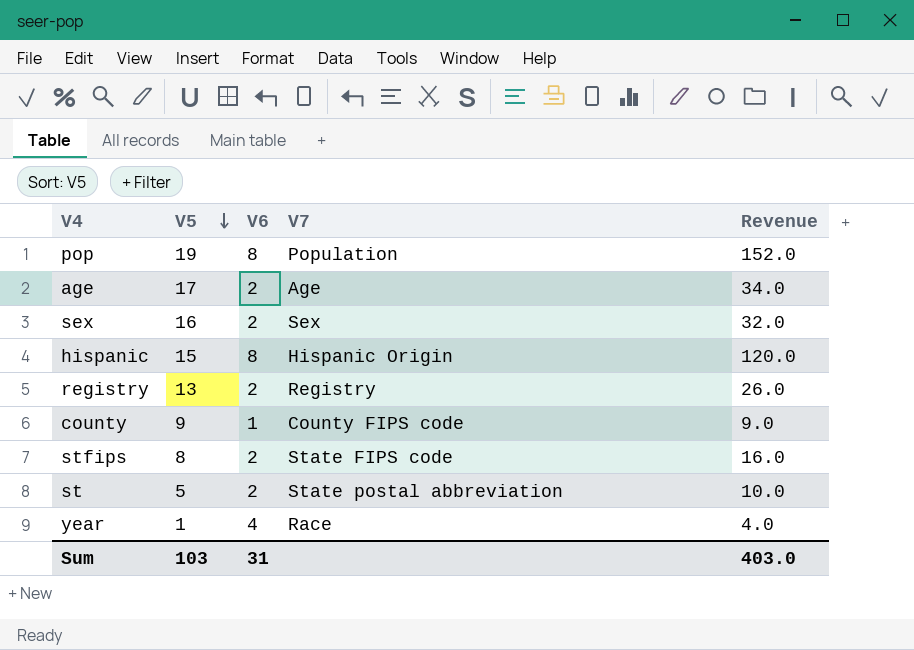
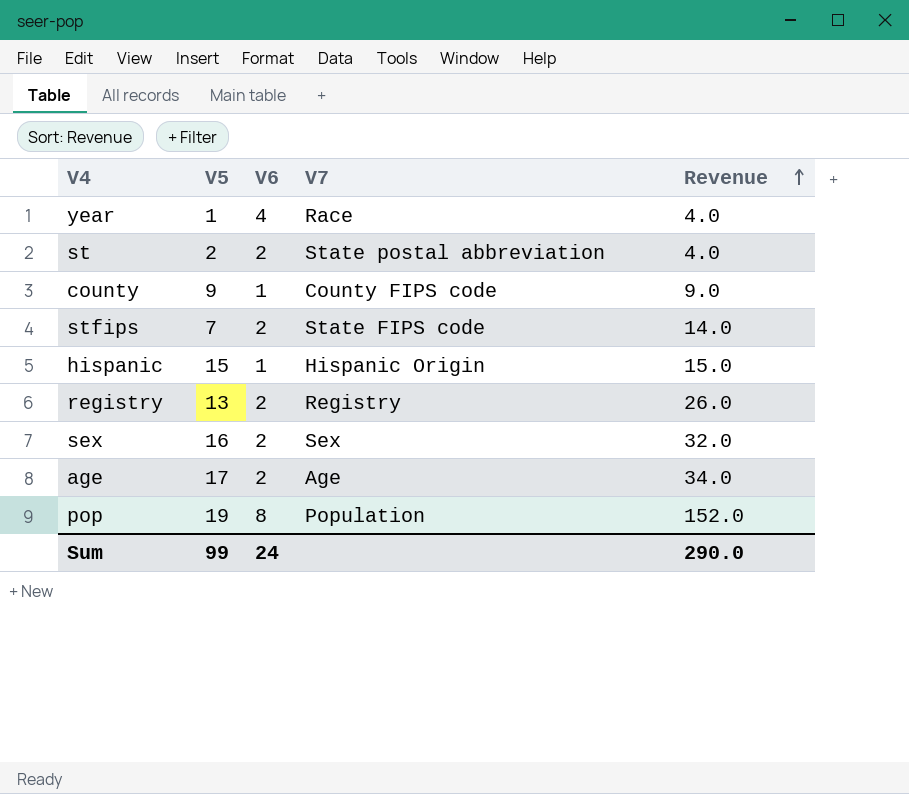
row order: V5 descending -> Revenue ascending
st | V5: 5 -> 2
st | Revenue: 10.0 -> 4.0
stfips | V5: 8 -> 7
stfips | Revenue: 16.0 -> 14.0
hispanic | V6: 8 -> 1
hispanic | Revenue: 120.0 -> 15.0
Sum | V5: 103 -> 99
Sum | V6: 31 -> 24
Sum | Revenue: 403.0 -> 290.0

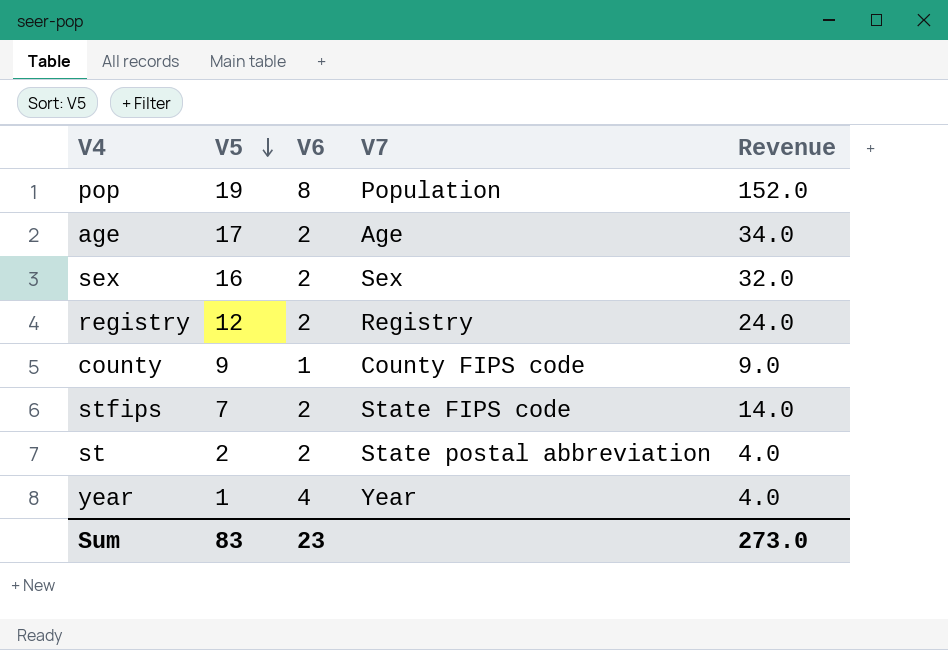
row order: Revenue ascending -> V5 descending
row hispanic: 15 | 1 | Hispanic Origin | 15.0 -> none
registry | V5: 13 -> 12
registry | Revenue: 26.0 -> 24.0
year | V7: Race -> Year
Sum | V5: 99 -> 83
Sum | V6: 24 -> 23
Sum | Revenue: 290.0 -> 273.0

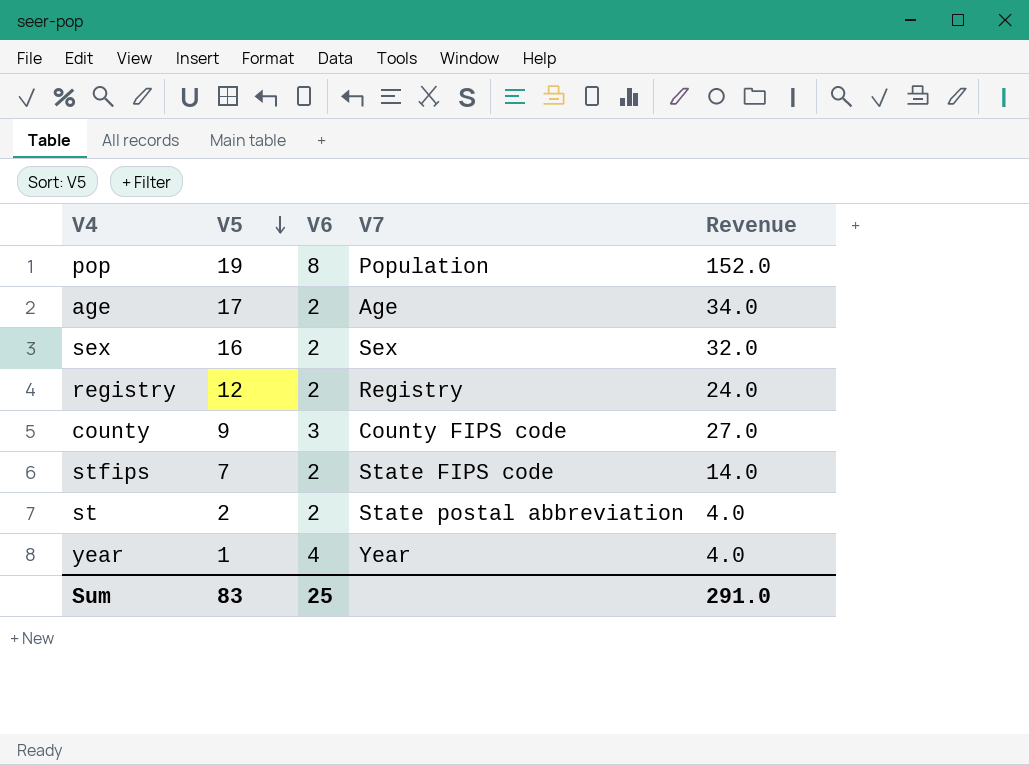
county | V6: 1 -> 3
county | Revenue: 9.0 -> 27.0
Sum | V6: 23 -> 25
Sum | Revenue: 273.0 -> 291.0

